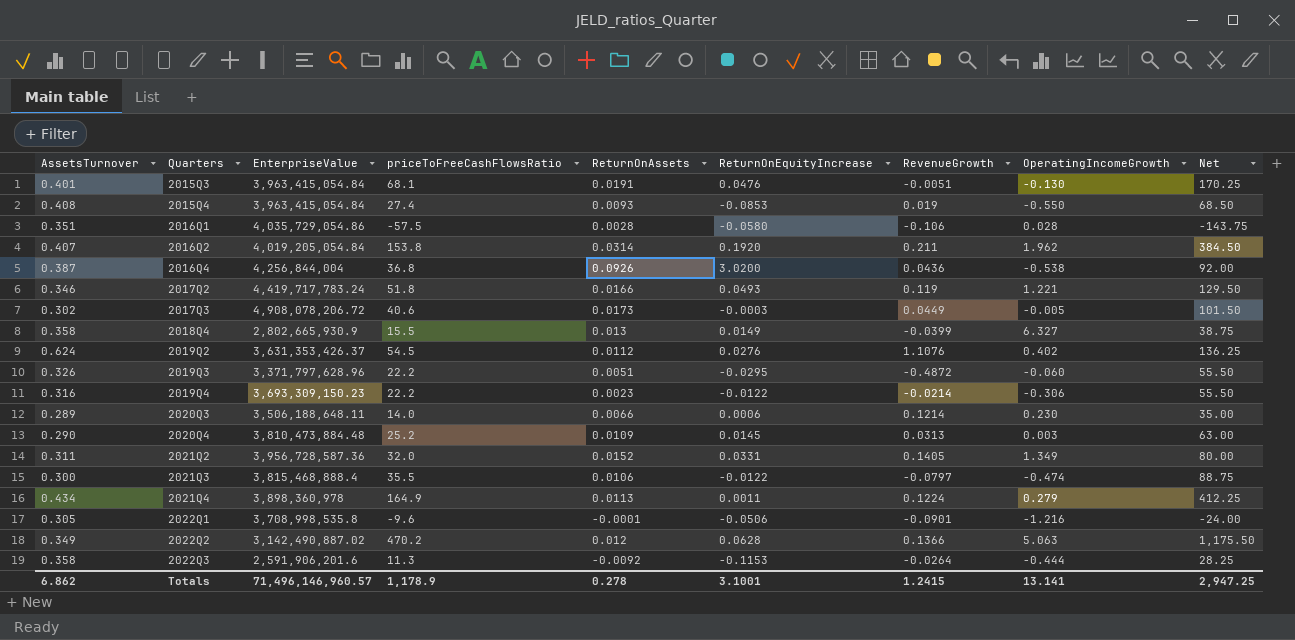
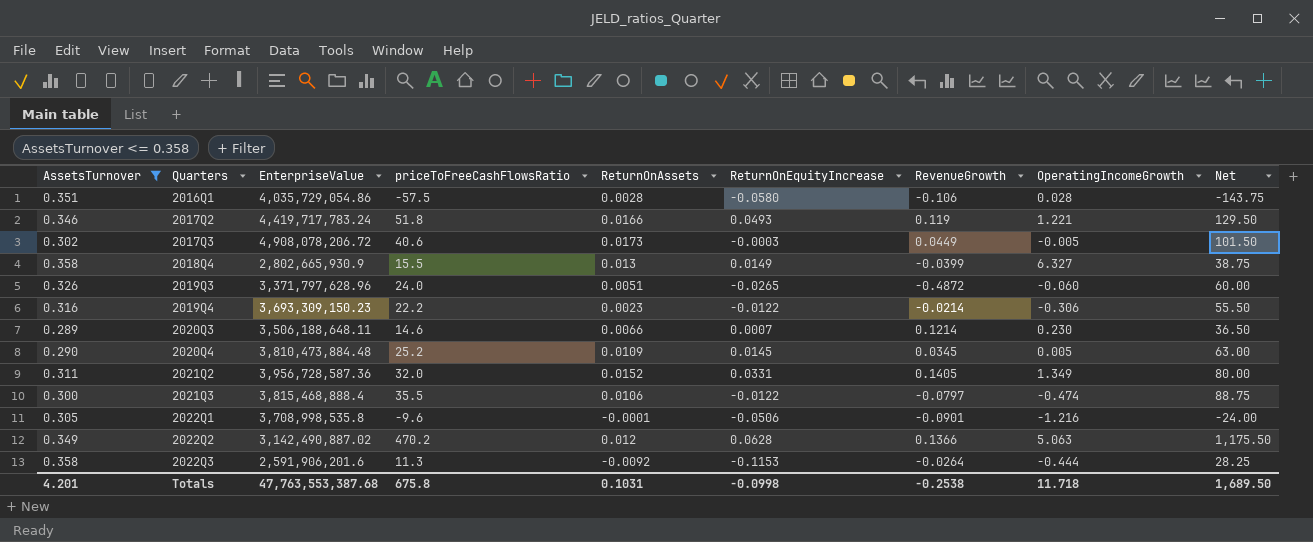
filter: none -> AssetsTurnover <= 0.358
2019Q3 | priceToFreeCashFlowsRatio: 22.2 -> 24.0
2019Q3 | ReturnOnEquityIncrease: -0.0295 -> -0.0265
2019Q3 | Net: 55.50 -> 60.00
2020Q3 | priceToFreeCashFlowsRatio: 14.0 -> 14.6
2020Q3 | ReturnOnEquityIncrease: 0.0006 -> 0.0007
2020Q3 | Net: 35.00 -> 36.50
2020Q4 | RevenueGrowth: 0.0313 -> 0.0345
2020Q4 | OperatingIncomeGrowth: 0.003 -> 0.005
Totals | AssetsTurnover: 6.862 -> 4.201
Totals | EnterpriseValue: 71,496,146,960.57 -> 47,763,553,387.68
Totals | priceToFreeCashFlowsRatio: 1,178.9 -> 675.8
Totals | ReturnOnAssets: 0.278 -> 0.1031
Totals | ReturnOnEquityIncrease: 3.1001 -> -0.0998
Totals | RevenueGrowth: 1.2415 -> -0.2538
Totals | OperatingIncomeGrowth: 13.141 -> 11.718
Totals | Net: 2,947.25 -> 1,689.50

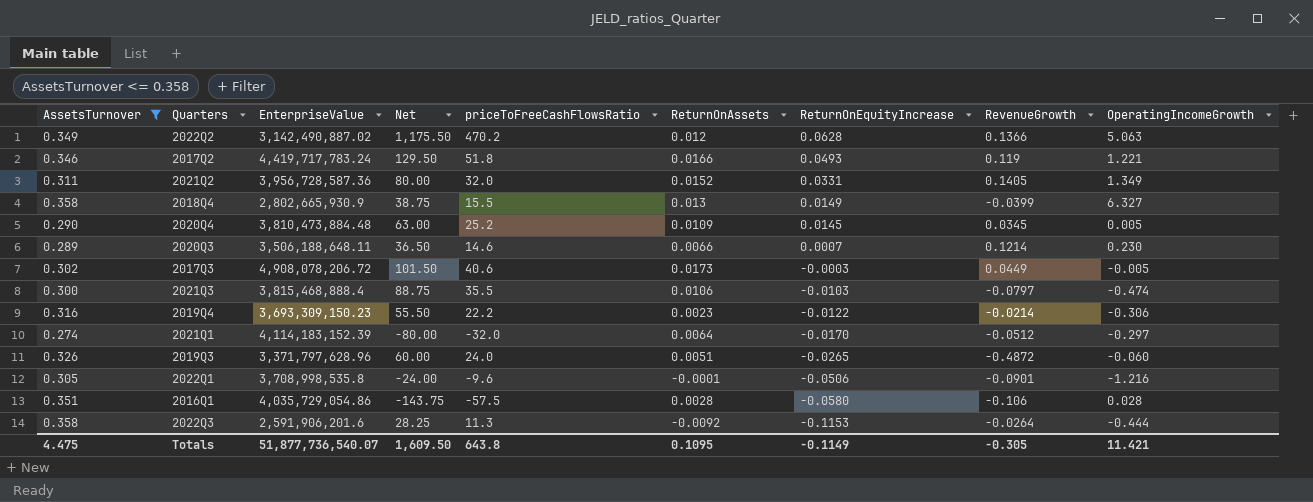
row order: Quarters ascending -> ReturnOnEquityIncrease descending
column Net | position: 9 -> 4
2021Q3 | ReturnOnEquityIncrease: -0.0122 -> -0.0103
row 2021Q1: none -> 0.274 | 4,114,183,152.39 | -80.00 | -32.0 | 0.0064 | -0.0170 | -0.0512 | -0.297
Totals | AssetsTurnover: 4.201 -> 4.475
Totals | EnterpriseValue: 47,763,553,387.68 -> 51,877,736,540.07
Totals | Net: 1,689.50 -> 1,609.50
Totals | priceToFreeCashFlowsRatio: 675.8 -> 643.8
Totals | ReturnOnAssets: 0.1031 -> 0.1095
Totals | ReturnOnEquityIncrease: -0.0998 -> -0.1149
Totals | RevenueGrowth: -0.2538 -> -0.305
Totals | OperatingIncomeGrowth: 11.718 -> 11.421

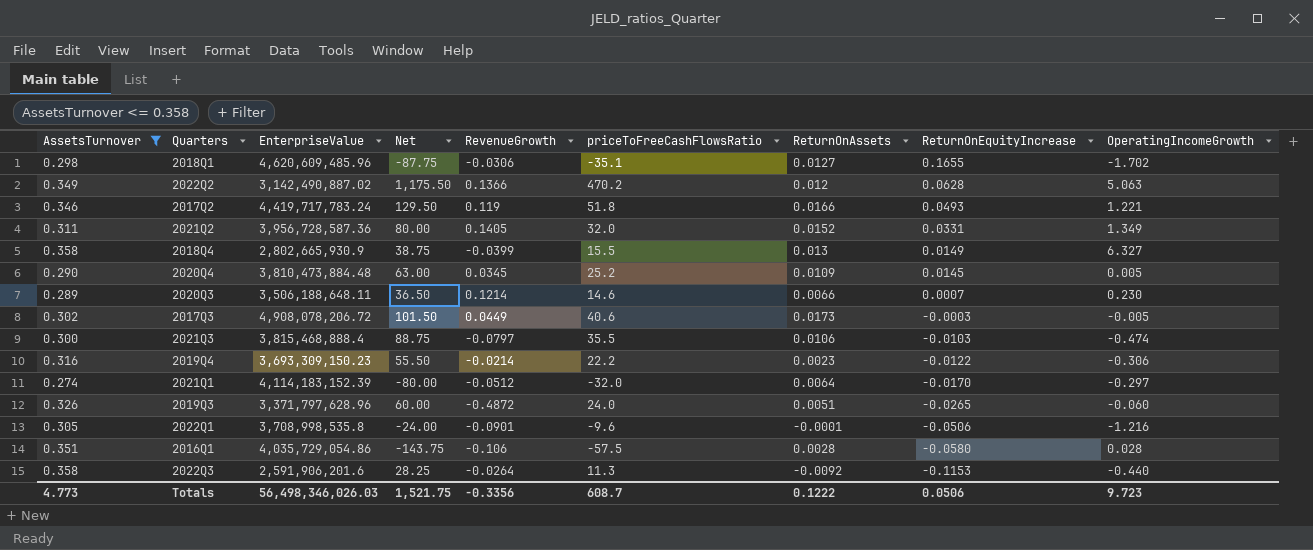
column RevenueGrowth | position: 8 -> 5
row 2018Q1: none -> 0.298 | 4,620,609,485.96 | -87.75 | -0.0306 | -35.1 | 0.0127 | 0.1655 | -1.702
2022Q3 | OperatingIncomeGrowth: -0.444 -> -0.440
Totals | AssetsTurnover: 4.475 -> 4.773
Totals | EnterpriseValue: 51,877,736,540.07 -> 56,498,346,026.03
Totals | Net: 1,609.50 -> 1,521.75
Totals | RevenueGrowth: -0.305 -> -0.3356
Totals | priceToFreeCashFlowsRatio: 643.8 -> 608.7
Totals | ReturnOnAssets: 0.1095 -> 0.1222
Totals | ReturnOnEquityIncrease: -0.1149 -> 0.0506
Totals | OperatingIncomeGrowth: 11.421 -> 9.723

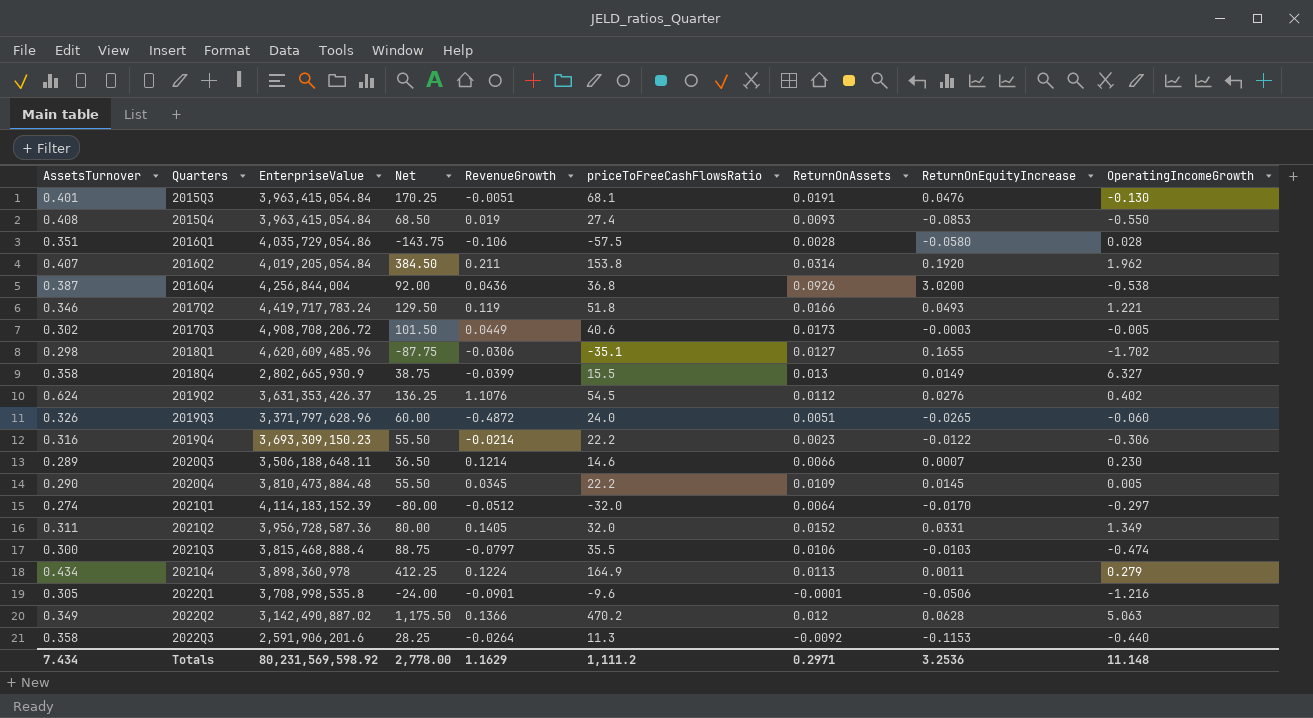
filter: AssetsTurnover <= 0.358 -> none
row order: ReturnOnEquityIncrease descending -> Quarters ascending
2017Q3 | EnterpriseValue: 4,908,078,206.72 -> 4,908,708,206.72
2020Q4 | Net: 63.00 -> 55.50
2020Q4 | priceToFreeCashFlowsRatio: 25.2 -> 22.2
Totals | AssetsTurnover: 4.773 -> 7.434
Totals | EnterpriseValue: 56,498,346,026.03 -> 80,231,569,598.92
Totals | Net: 1,521.75 -> 2,778.00
Totals | RevenueGrowth: -0.3356 -> 1.1629
Totals | priceToFreeCashFlowsRatio: 608.7 -> 1,111.2
Totals | ReturnOnAssets: 0.1222 -> 0.2971
Totals | ReturnOnEquityIncrease: 0.0506 -> 3.2536
Totals | OperatingIncomeGrowth: 9.723 -> 11.148

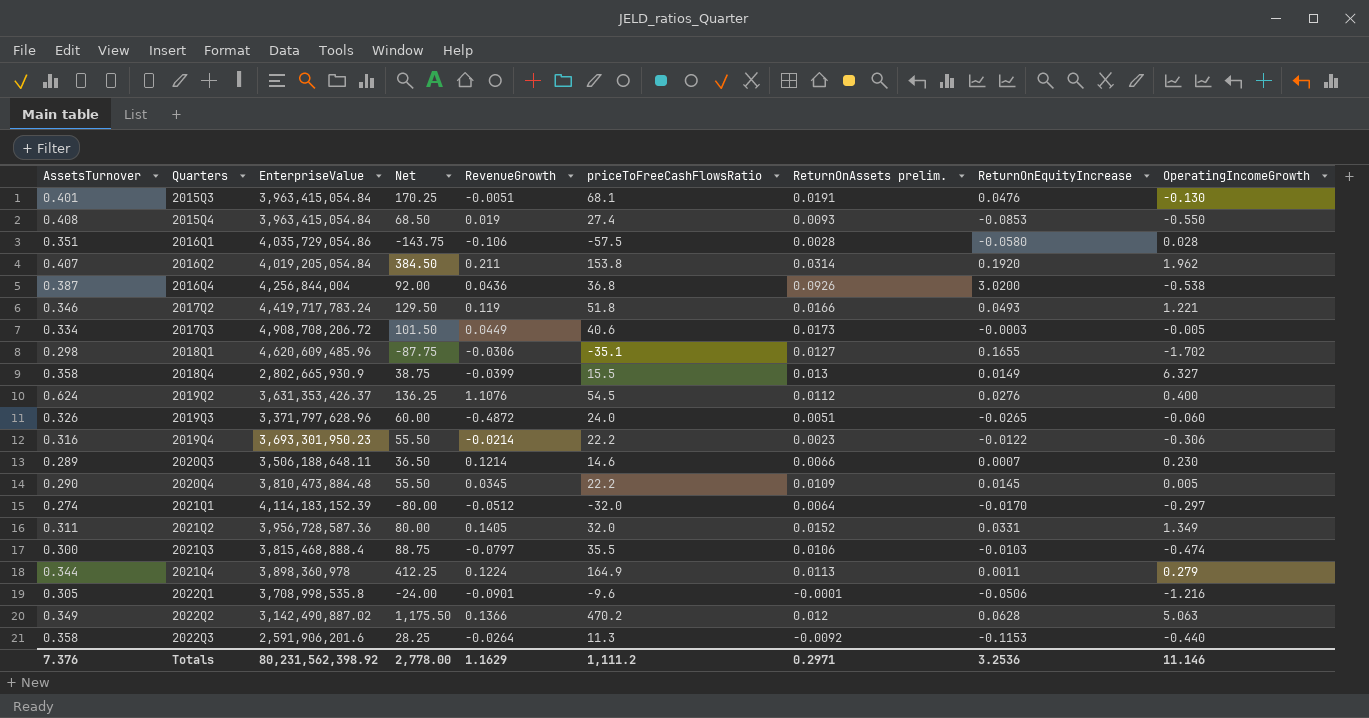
column name: ReturnOnAssets -> ReturnOnAssets prelim.
2017Q3 | AssetsTurnover: 0.302 -> 0.334
2019Q2 | OperatingIncomeGrowth: 0.402 -> 0.400
2019Q4 | EnterpriseValue: 3,693,309,150.23 -> 3,693,301,950.23
2021Q4 | AssetsTurnover: 0.434 -> 0.344
Totals | AssetsTurnover: 7.434 -> 7.376
Totals | EnterpriseValue: 80,231,569,598.92 -> 80,231,562,398.92
Totals | OperatingIncomeGrowth: 11.148 -> 11.146

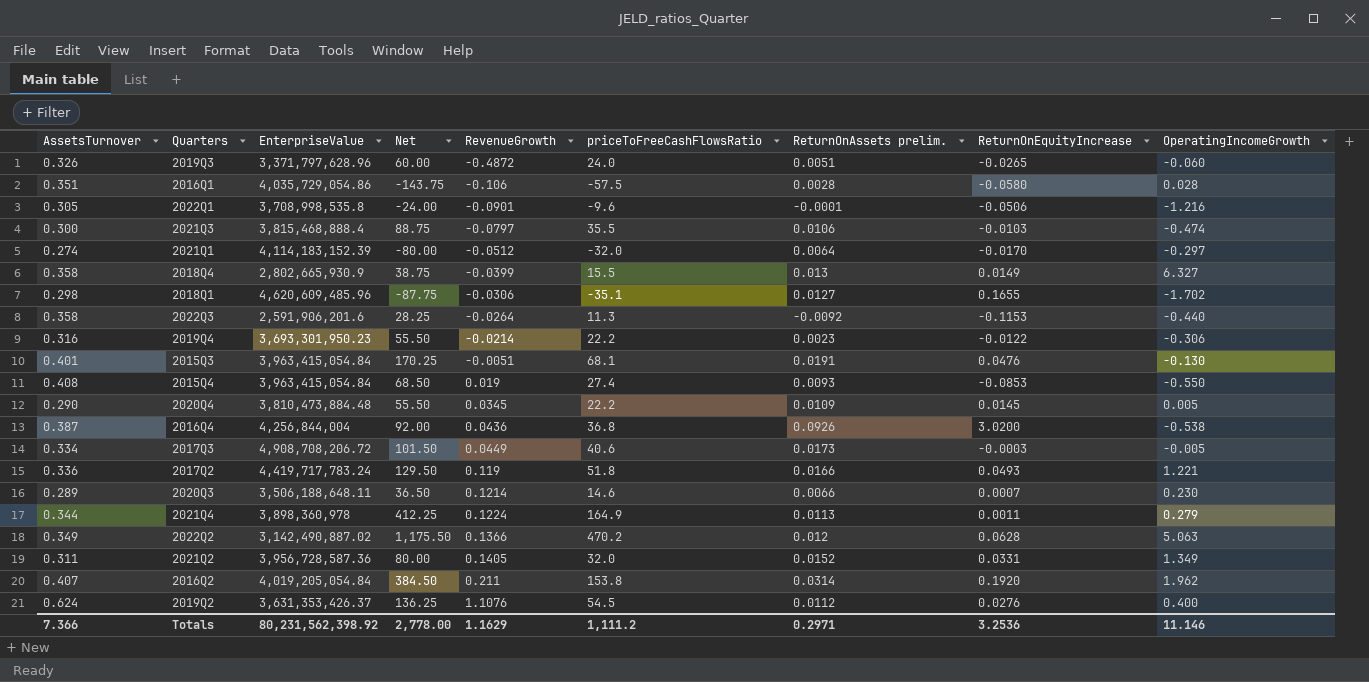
row order: Quarters ascending -> RevenueGrowth ascending
2017Q2 | AssetsTurnover: 0.346 -> 0.336
Totals | AssetsTurnover: 7.376 -> 7.366

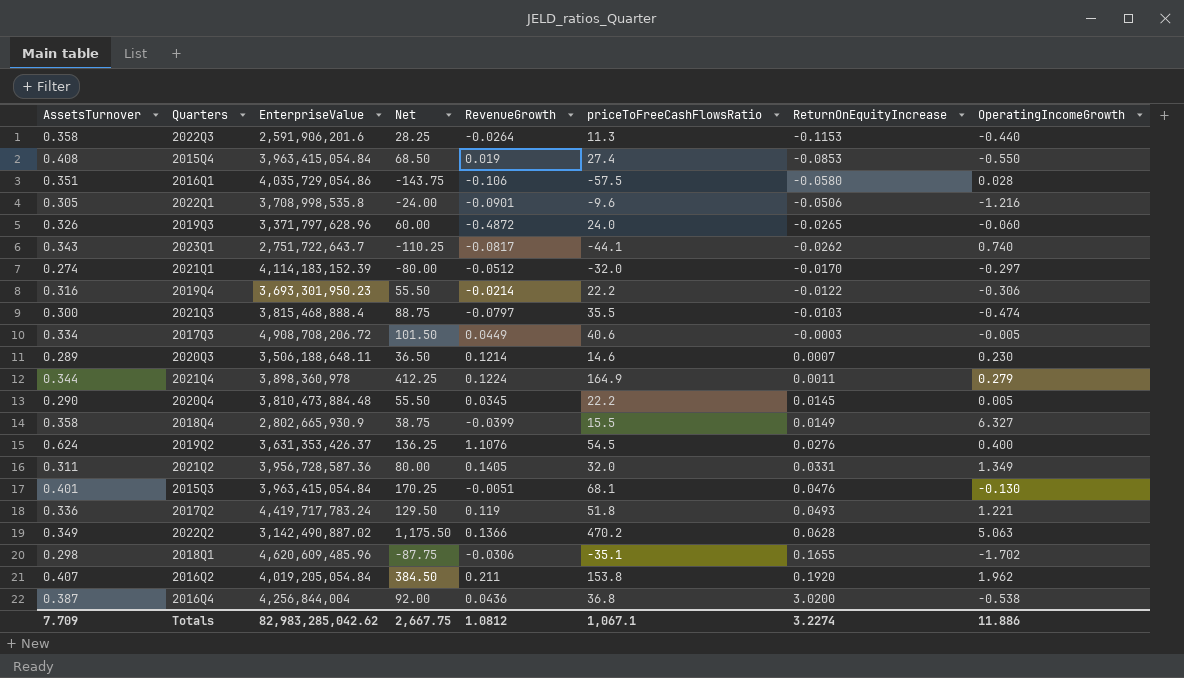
row order: RevenueGrowth ascending -> ReturnOnEquityIncrease ascending
column ReturnOnAssets prelim. | position: 7 -> none
row 2023Q1: none -> 0.343 | 2,751,722,643.7 | -110.25 | -0.0817 | -44.1 | -0.0262 | 0.740
Totals | AssetsTurnover: 7.366 -> 7.709
Totals | EnterpriseValue: 80,231,562,398.92 -> 82,983,285,042.62
Totals | Net: 2,778.00 -> 2,667.75
Totals | RevenueGrowth: 1.1629 -> 1.0812
Totals | priceToFreeCashFlowsRatio: 1,111.2 -> 1,067.1
Totals | ReturnOnEquityIncrease: 3.2536 -> 3.2274
Totals | OperatingIncomeGrowth: 11.146 -> 11.886

